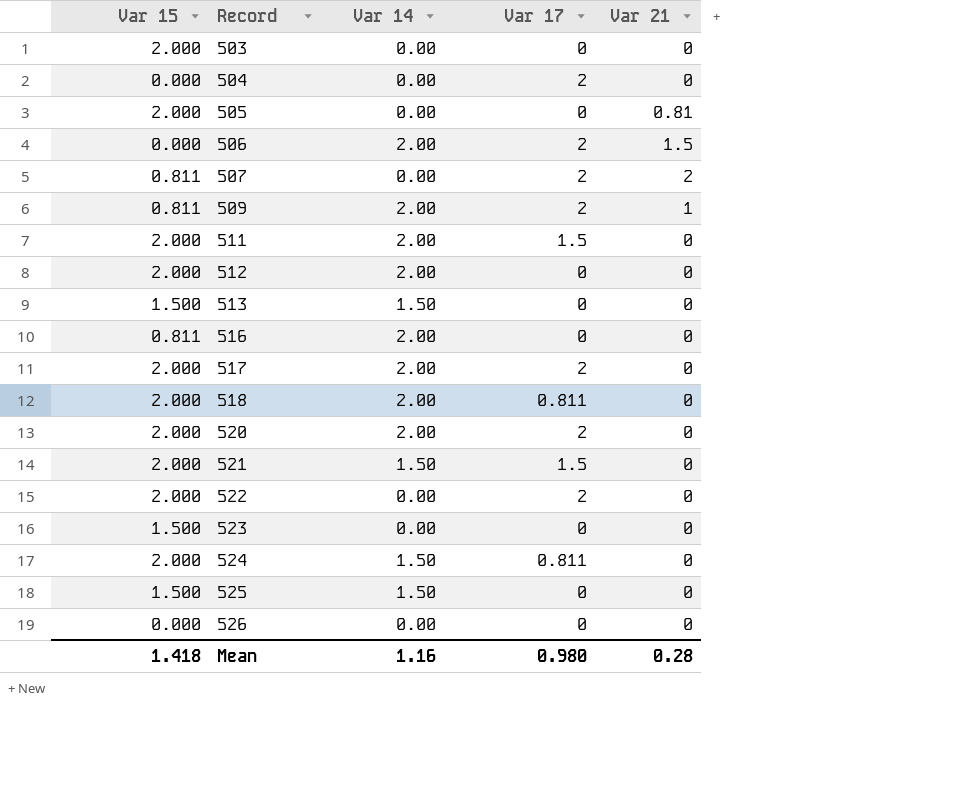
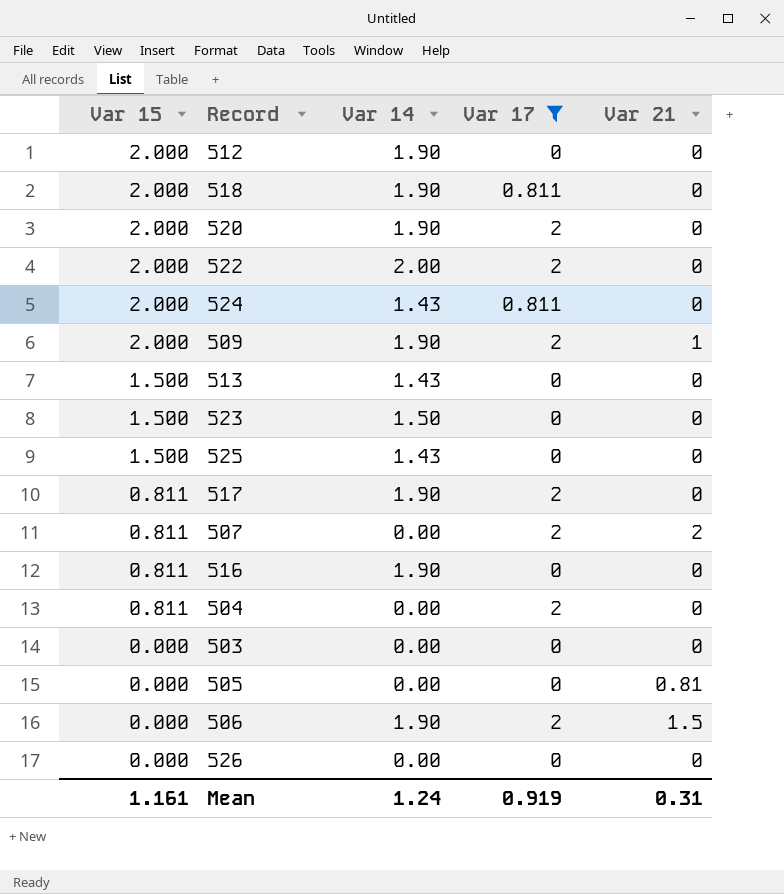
filter: none -> Var 17 != 1.5
row order: Record ascending -> Var 15 descending
512 | Var 14: 2.00 -> 1.90
518 | Var 14: 2.00 -> 1.90
520 | Var 14: 2.00 -> 1.90
522 | Var 14: 0.00 -> 2.00
524 | Var 14: 1.50 -> 1.43
509 | Var 15: 0.811 -> 2.000
509 | Var 14: 2.00 -> 1.90
513 | Var 14: 1.50 -> 1.43
523 | Var 14: 0.00 -> 1.50
525 | Var 14: 1.50 -> 1.43
517 | Var 15: 2.000 -> 0.811
517 | Var 14: 2.00 -> 1.90
516 | Var 14: 2.00 -> 1.90
504 | Var 15: 0.000 -> 0.811
503 | Var 15: 2.000 -> 0.000
505 | Var 15: 2.000 -> 0.000
506 | Var 14: 2.00 -> 1.90
Mean | Var 15: 1.418 -> 1.161
Mean | Var 14: 1.16 -> 1.24
Mean | Var 17: 0.980 -> 0.919
Mean | Var 21: 0.28 -> 0.31

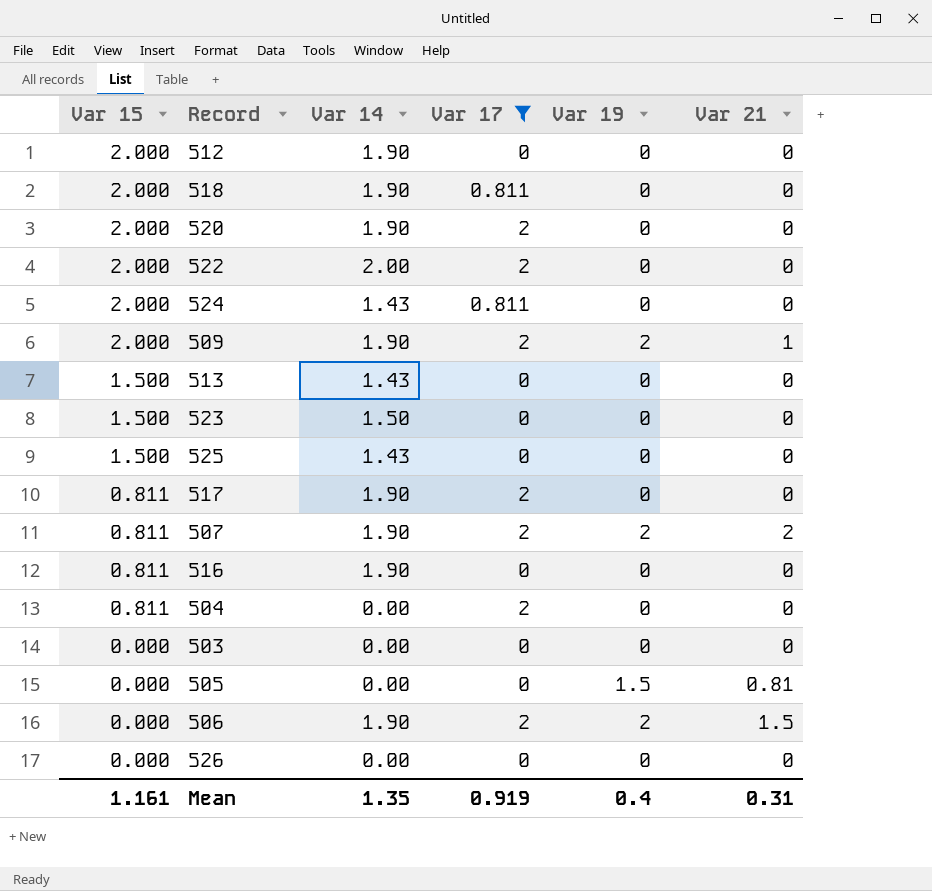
column Var 19 | position: none -> 5
507 | Var 14: 0.00 -> 1.90
Mean | Var 14: 1.24 -> 1.35

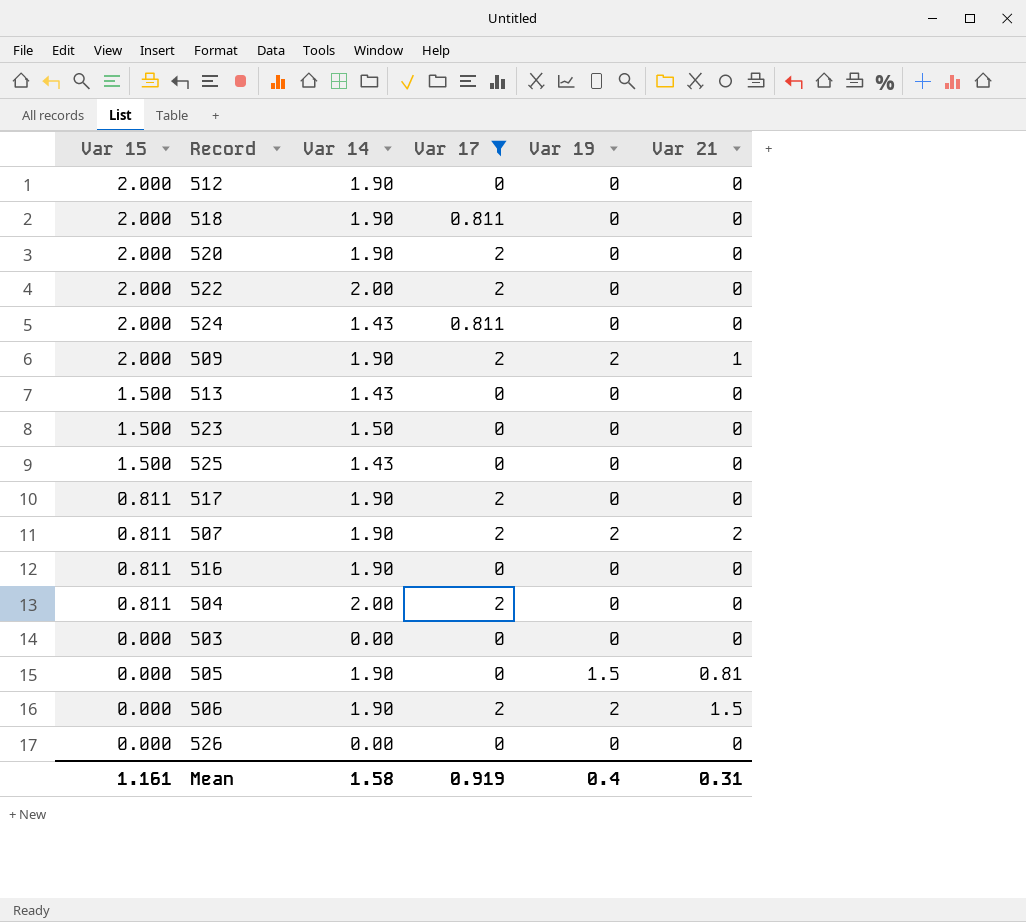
504 | Var 14: 0.00 -> 2.00
505 | Var 14: 0.00 -> 1.90
Mean | Var 14: 1.35 -> 1.58

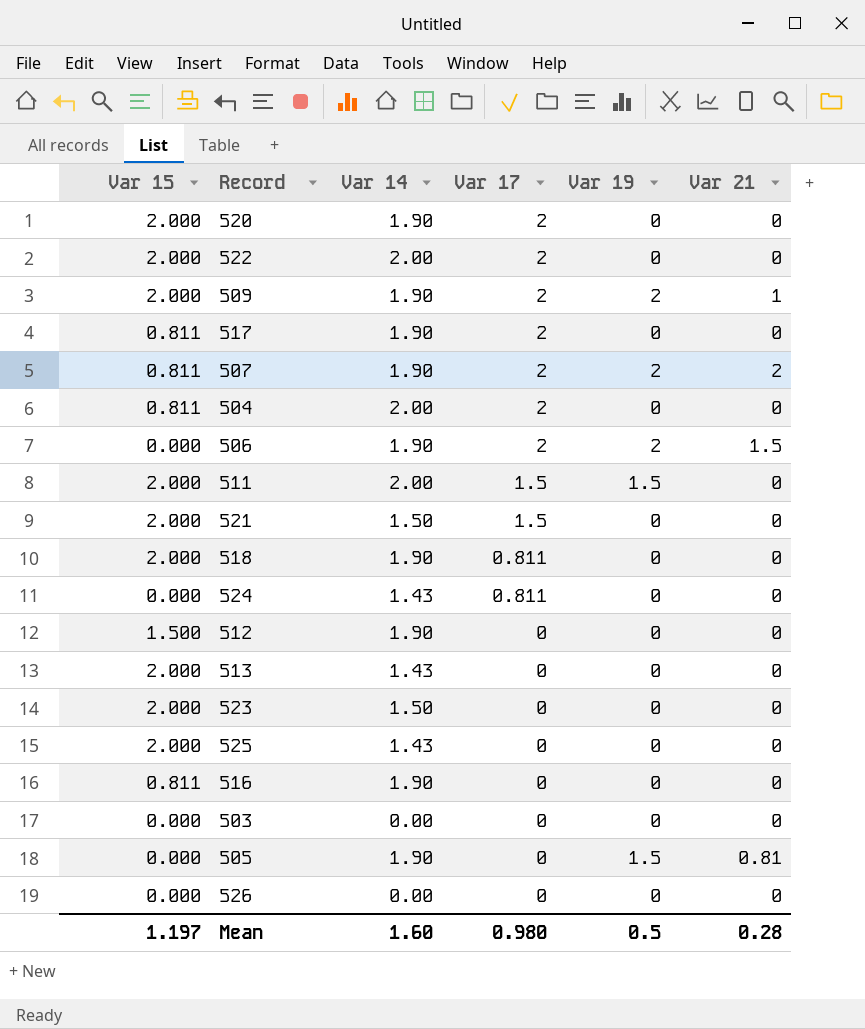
filter: Var 17 != 1.5 -> none
row order: Var 15 descending -> Var 17 descending
524 | Var 15: 2.000 -> 0.000
512 | Var 15: 2.000 -> 1.500
513 | Var 15: 1.500 -> 2.000
523 | Var 15: 1.500 -> 2.000
525 | Var 15: 1.500 -> 2.000
Mean | Var 15: 1.161 -> 1.197
Mean | Var 14: 1.58 -> 1.60
Mean | Var 17: 0.919 -> 0.980
Mean | Var 19: 0.4 -> 0.5
Mean | Var 21: 0.31 -> 0.28

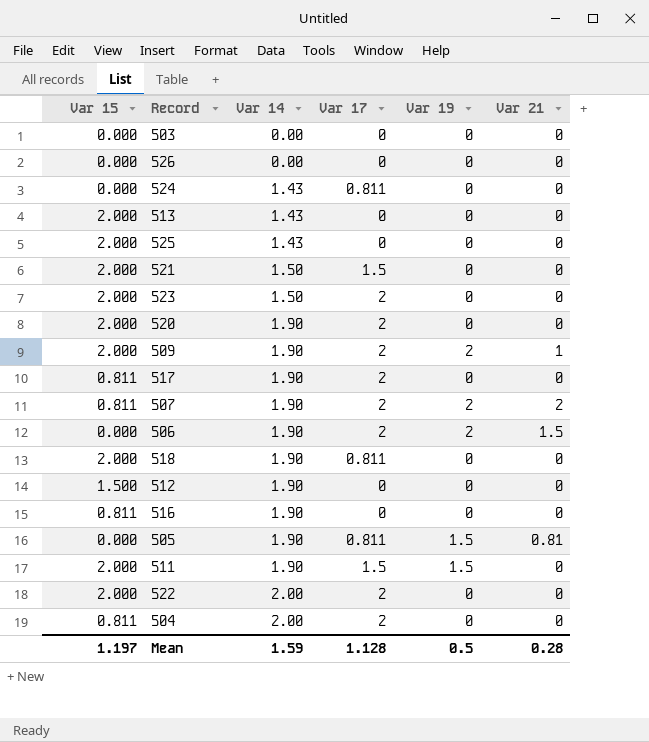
row order: Var 17 descending -> Var 14 ascending
523 | Var 17: 0 -> 2
505 | Var 17: 0 -> 0.811
511 | Var 14: 2.00 -> 1.90
Mean | Var 14: 1.60 -> 1.59
Mean | Var 17: 0.980 -> 1.128

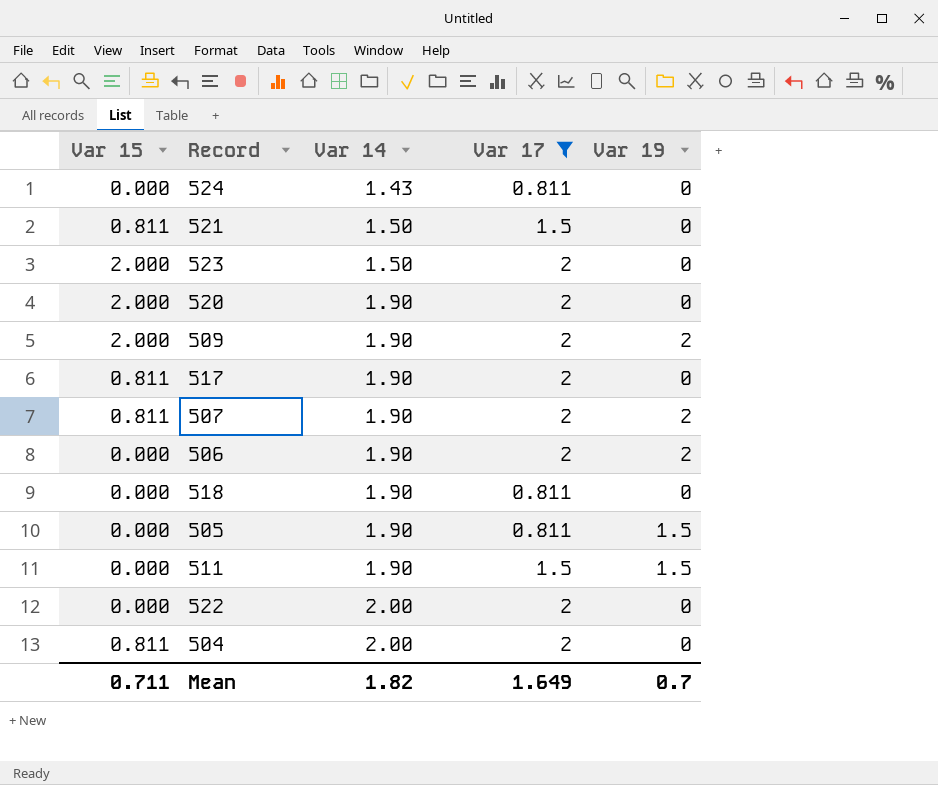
filter: none -> Var 17 != 0
column Var 21 | position: 6 -> none
521 | Var 15: 2.000 -> 0.811
518 | Var 15: 2.000 -> 0.000
511 | Var 15: 2.000 -> 0.000
522 | Var 15: 2.000 -> 0.000
Mean | Var 15: 1.197 -> 0.711
Mean | Var 14: 1.59 -> 1.82
Mean | Var 17: 1.128 -> 1.649
Mean | Var 19: 0.5 -> 0.7

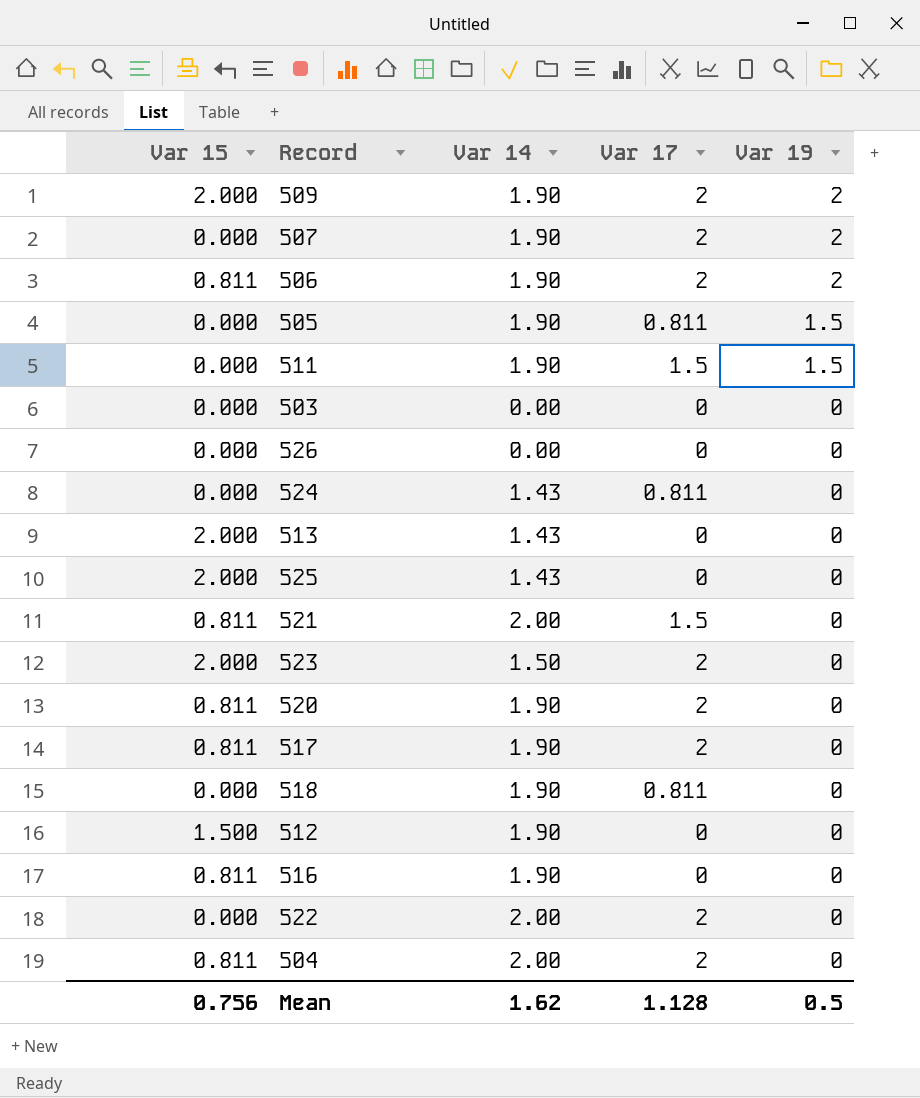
filter: Var 17 != 0 -> none
row order: Var 14 ascending -> Var 19 descending
507 | Var 15: 0.811 -> 0.000
506 | Var 15: 0.000 -> 0.811
521 | Var 14: 1.50 -> 2.00
520 | Var 15: 2.000 -> 0.811
Mean | Var 15: 0.711 -> 0.756
Mean | Var 14: 1.82 -> 1.62
Mean | Var 17: 1.649 -> 1.128
Mean | Var 19: 0.7 -> 0.5

